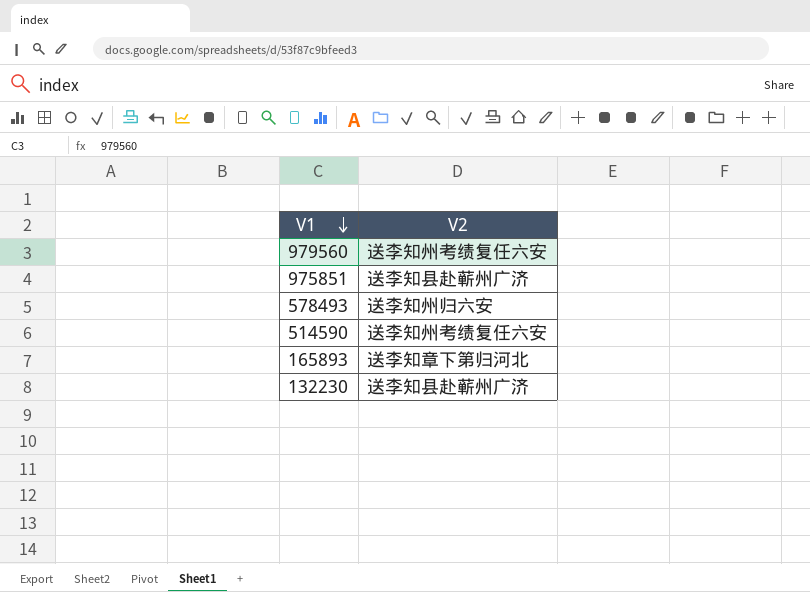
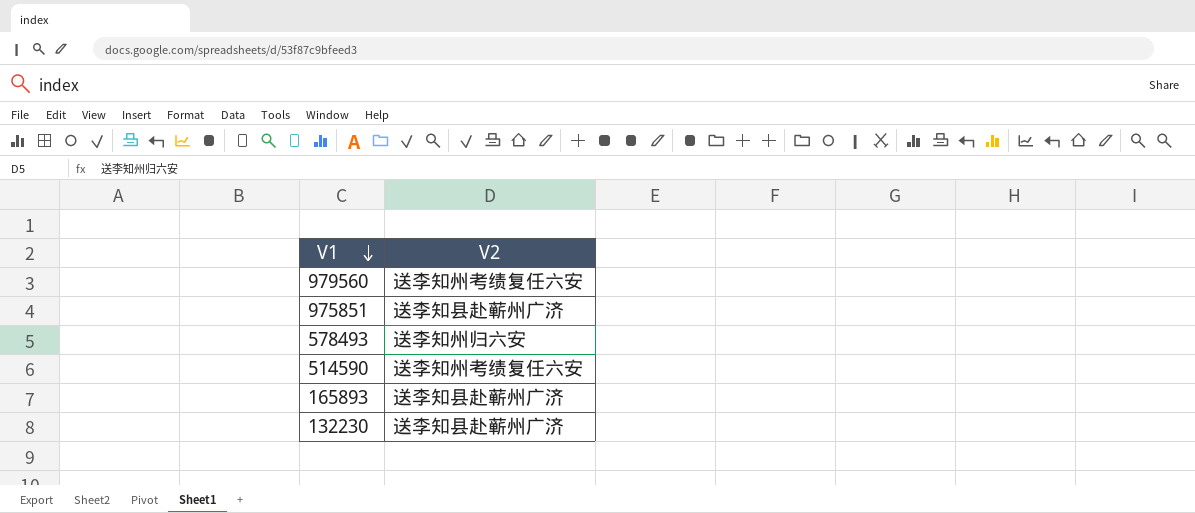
165893 | V2: 送李知章下第归河北 -> 送李知县赴蕲州广济

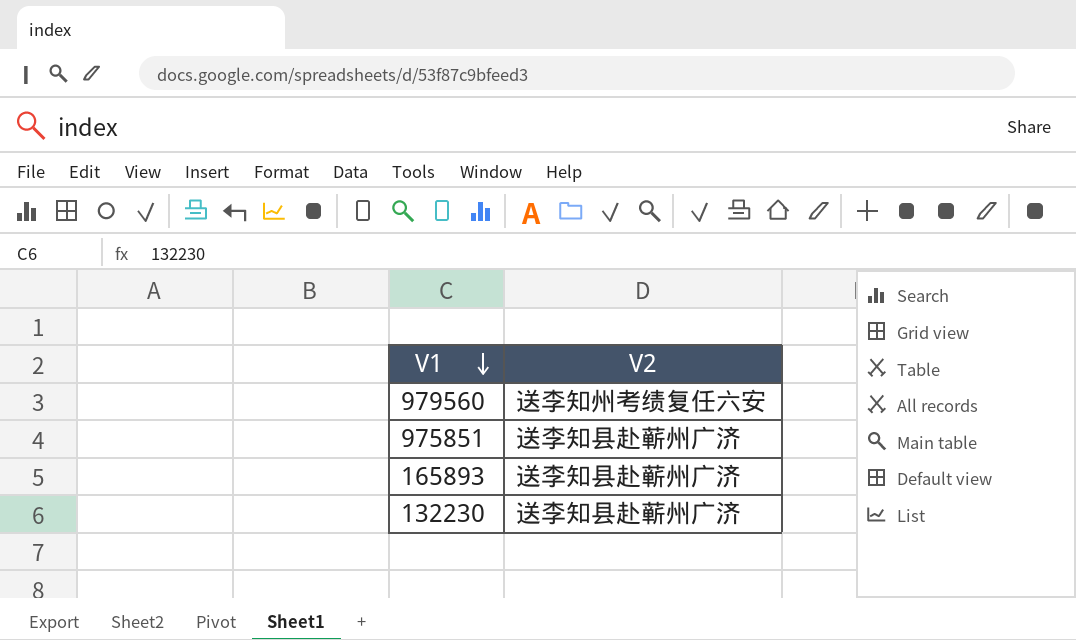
row 578493: 送李知州归六安 -> none
row 514590: 送李知州考绩复任六安 -> none

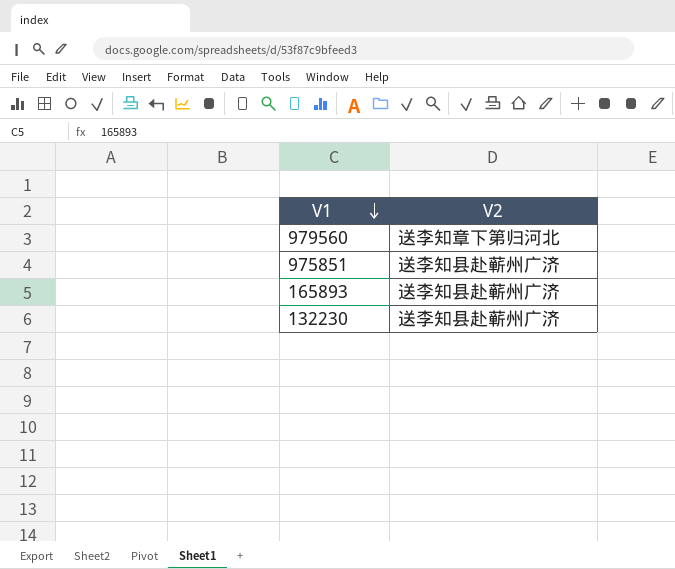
979560 | V2: 送李知州考绩复任六安 -> 送李知章下第归河北

